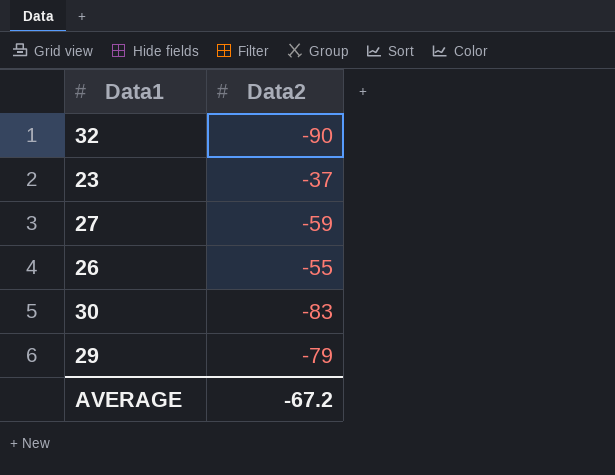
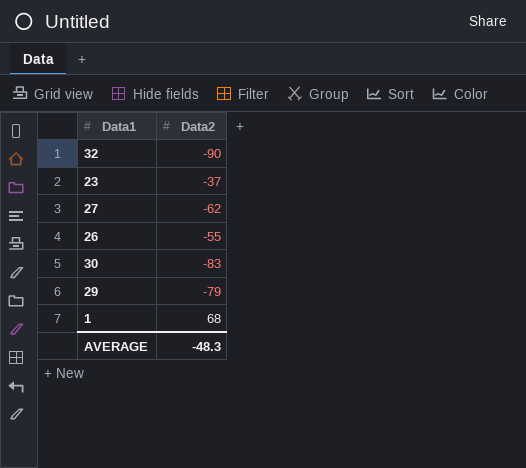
27 | Data2: -59 -> -62
row 1: none -> 68
AVERAGE | Data2: -67.2 -> -48.3

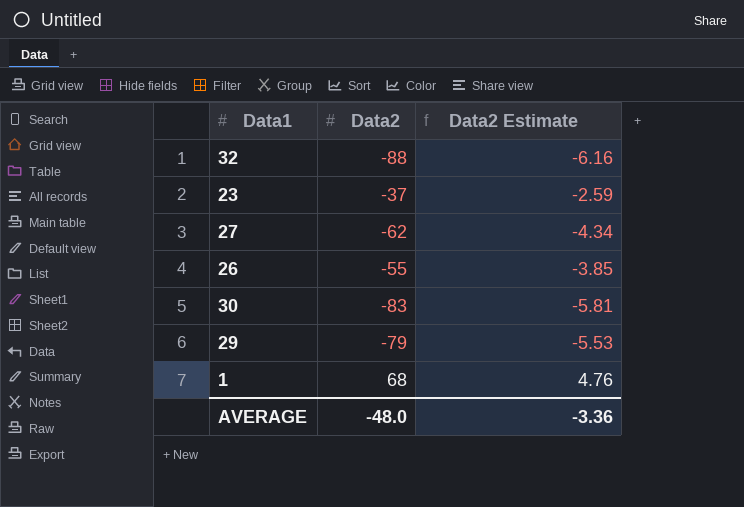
column Data2 Estimate | formula: none -> [Data2] * 0.07
32 | Data2: -90 -> -88
AVERAGE | Data2: -48.3 -> -48.0

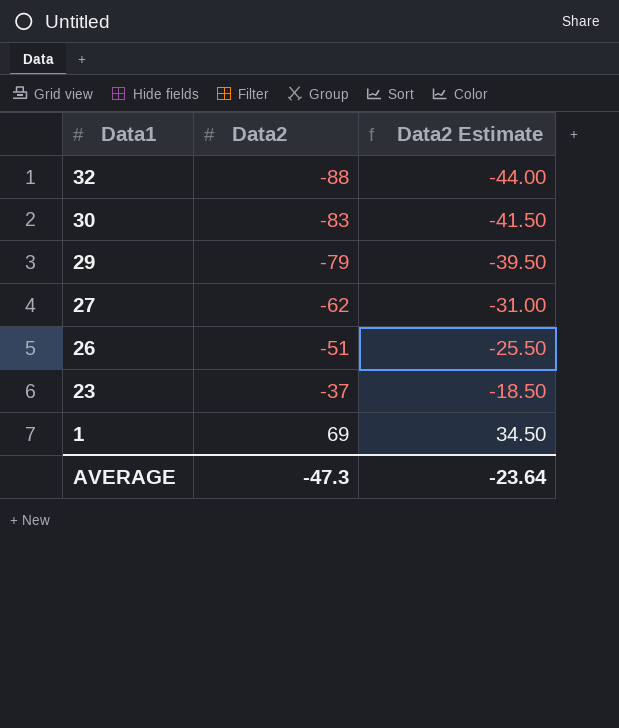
row order: none -> Data1 descending
column Data2 Estimate | formula: [Data2] * 0.07 -> [Data2] * 0.5
26 | Data2: -55 -> -51
1 | Data2: 68 -> 69
AVERAGE | Data2: -48.0 -> -47.3
AVERAGE | Data2 Estimate: -3.36 -> -23.64

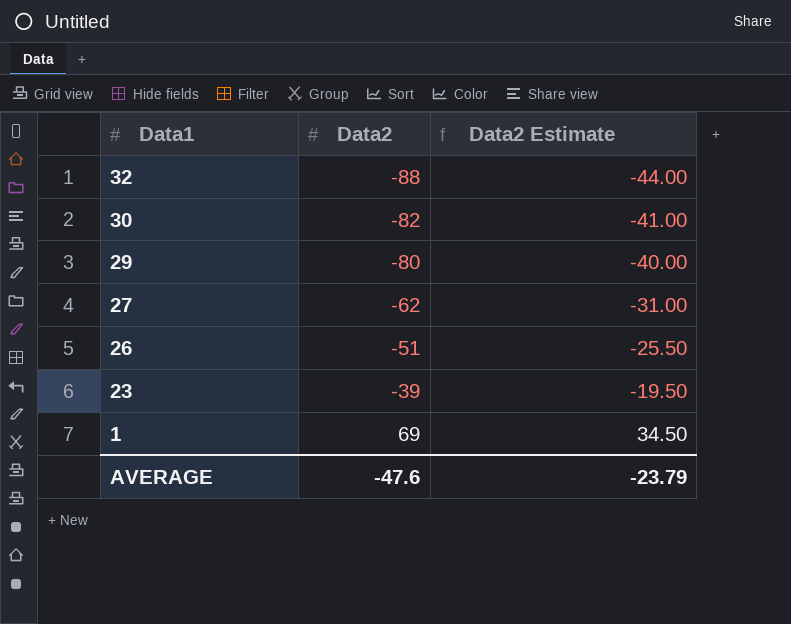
30 | Data2: -83 -> -82
30 | Data2 Estimate: -41.50 -> -41.00
29 | Data2: -79 -> -80
29 | Data2 Estimate: -39.50 -> -40.00
23 | Data2: -37 -> -39
23 | Data2 Estimate: -18.50 -> -19.50
AVERAGE | Data2: -47.3 -> -47.6
AVERAGE | Data2 Estimate: -23.64 -> -23.79

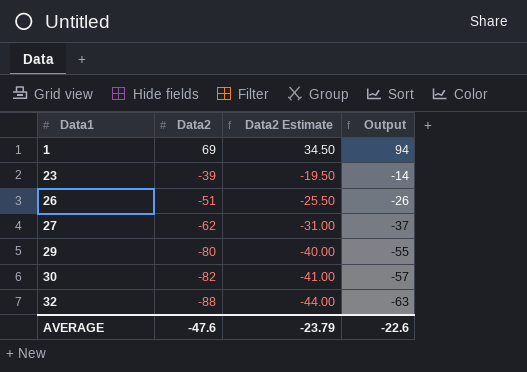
row order: Data1 descending -> Data1 ascending
column Output | formula: none -> [Data2] + 25

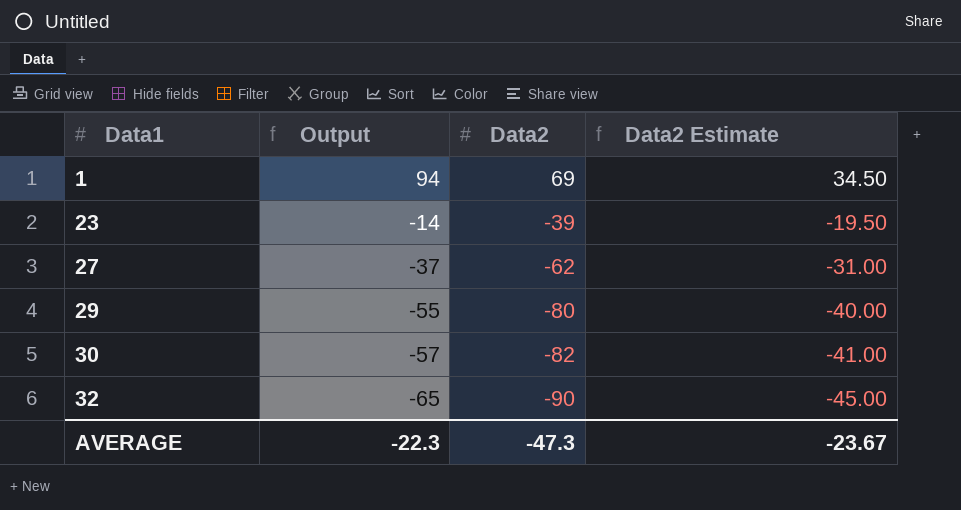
column Output | position: 4 -> 2
row 26: -51 | -25.50 | -26 -> none
32 | Output: -63 -> -65
32 | Data2: -88 -> -90
32 | Data2 Estimate: -44.00 -> -45.00
AVERAGE | Output: -22.6 -> -22.3
AVERAGE | Data2: -47.6 -> -47.3
AVERAGE | Data2 Estimate: -23.79 -> -23.67

